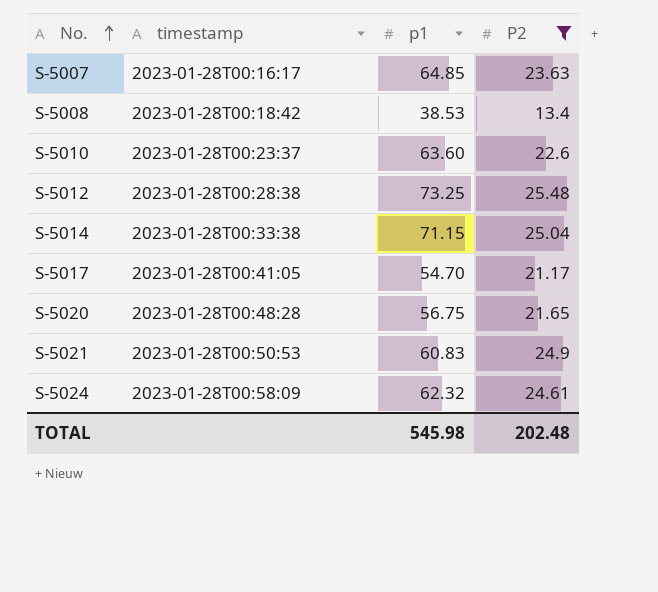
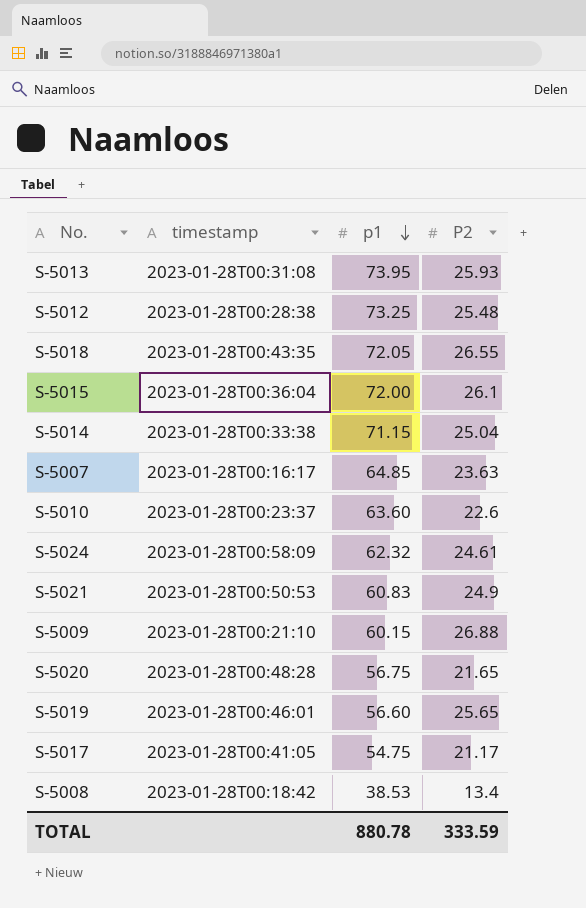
filter: P2 <= 25.48 -> none
row order: No. ascending -> p1 descending
S-5017 | p1: 54.70 -> 54.75
TOTAL | p1: 545.98 -> 880.78
TOTAL | P2: 202.48 -> 333.59

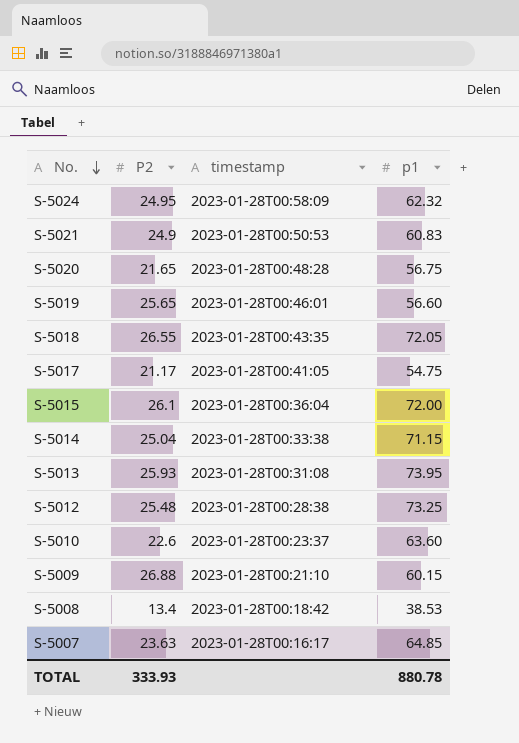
row order: p1 descending -> No. descending
column P2 | position: 4 -> 2
S-5024 | P2: 24.61 -> 24.95
TOTAL | P2: 333.59 -> 333.93

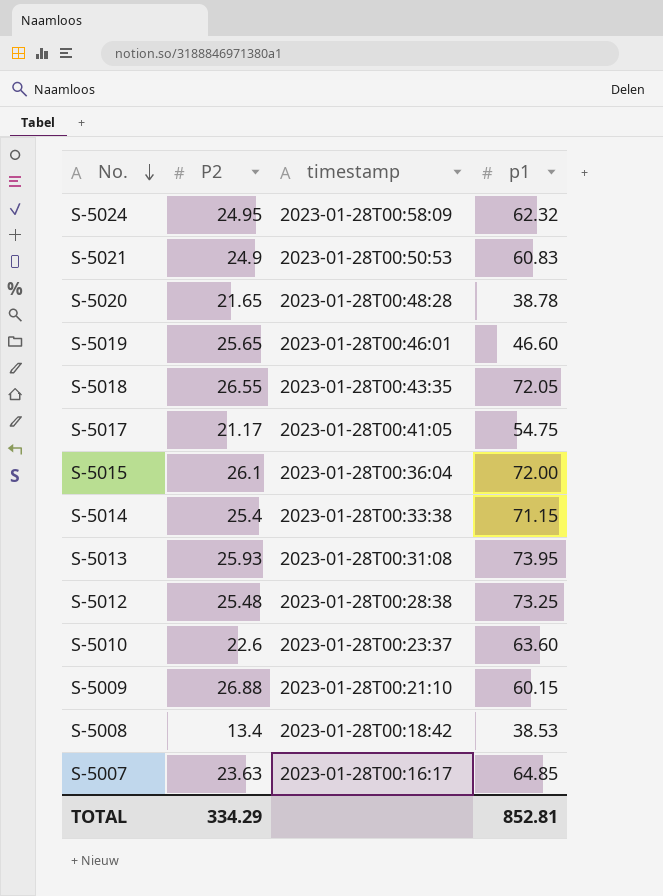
S-5020 | p1: 56.75 -> 38.78
S-5019 | p1: 56.60 -> 46.60
S-5014 | P2: 25.04 -> 25.4
TOTAL | P2: 333.93 -> 334.29
TOTAL | p1: 880.78 -> 852.81

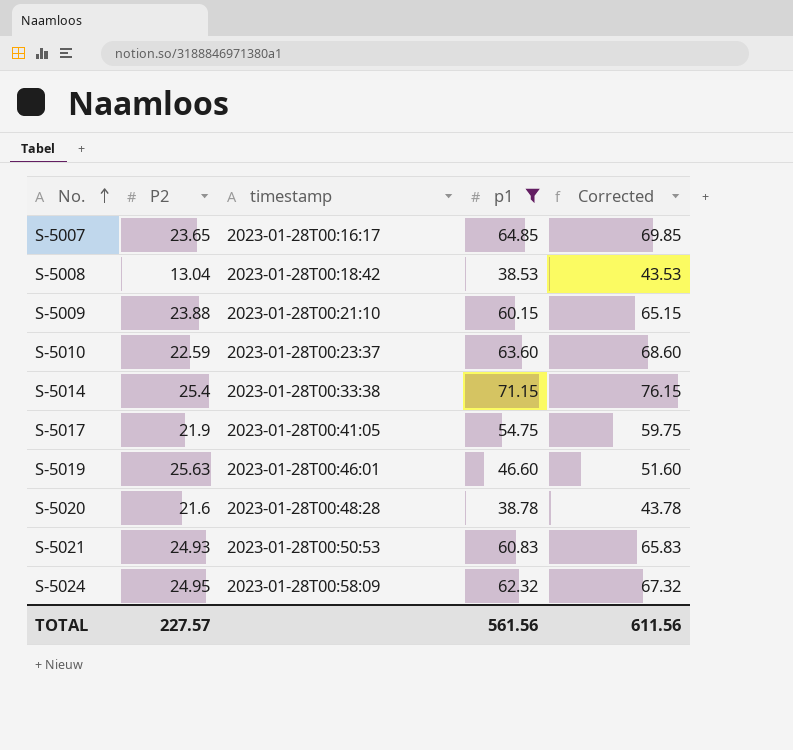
filter: none -> p1 <= 71.15
row order: No. descending -> No. ascending
column Corrected | formula: none -> [p1] + 5
S-5007 | P2: 23.63 -> 23.65
S-5008 | P2: 13.4 -> 13.04
S-5009 | P2: 26.88 -> 23.88
S-5010 | P2: 22.6 -> 22.59
S-5017 | P2: 21.17 -> 21.9
S-5019 | P2: 25.65 -> 25.63
S-5020 | P2: 21.65 -> 21.6
S-5021 | P2: 24.9 -> 24.93
TOTAL | P2: 334.29 -> 227.57
TOTAL | p1: 852.81 -> 561.56

